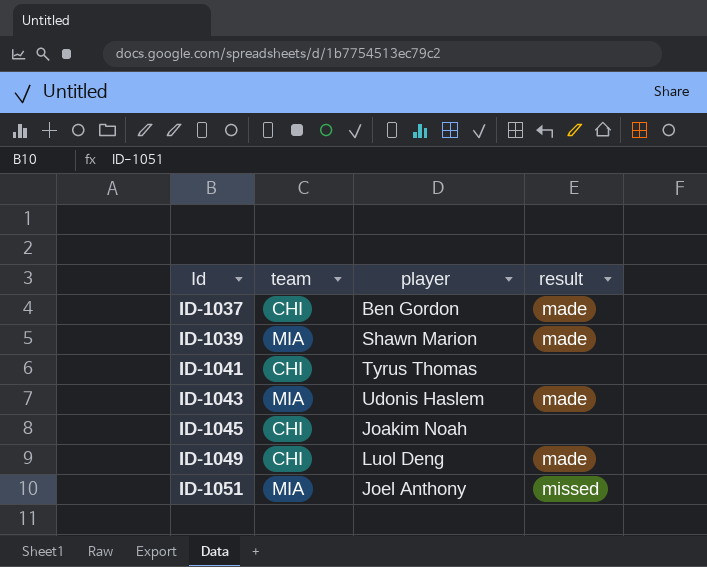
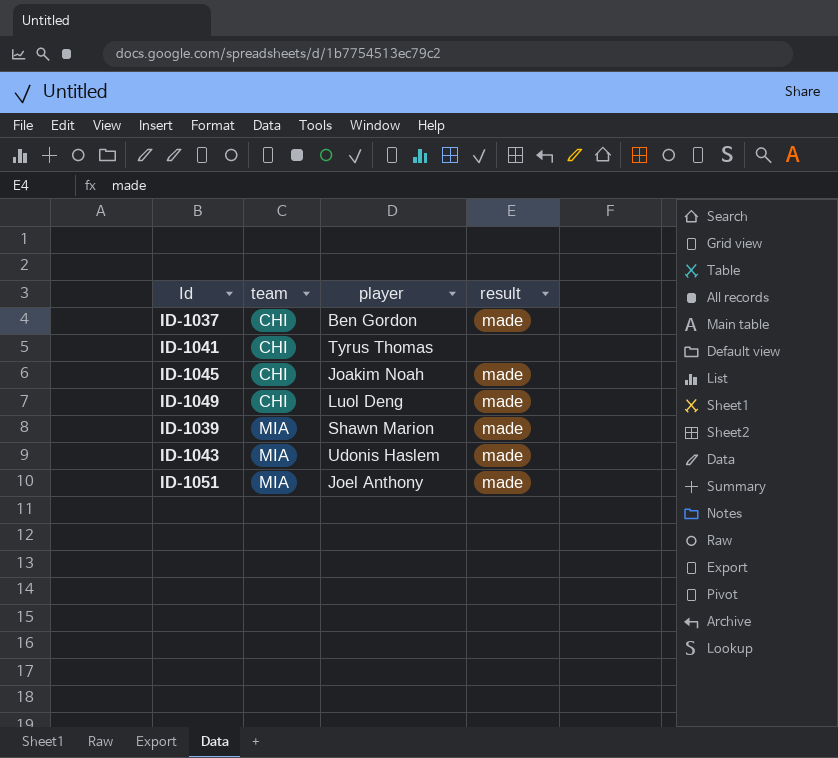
row order: Id ascending -> team ascending
ID-1045 | result: none -> made
ID-1051 | result: missed -> made

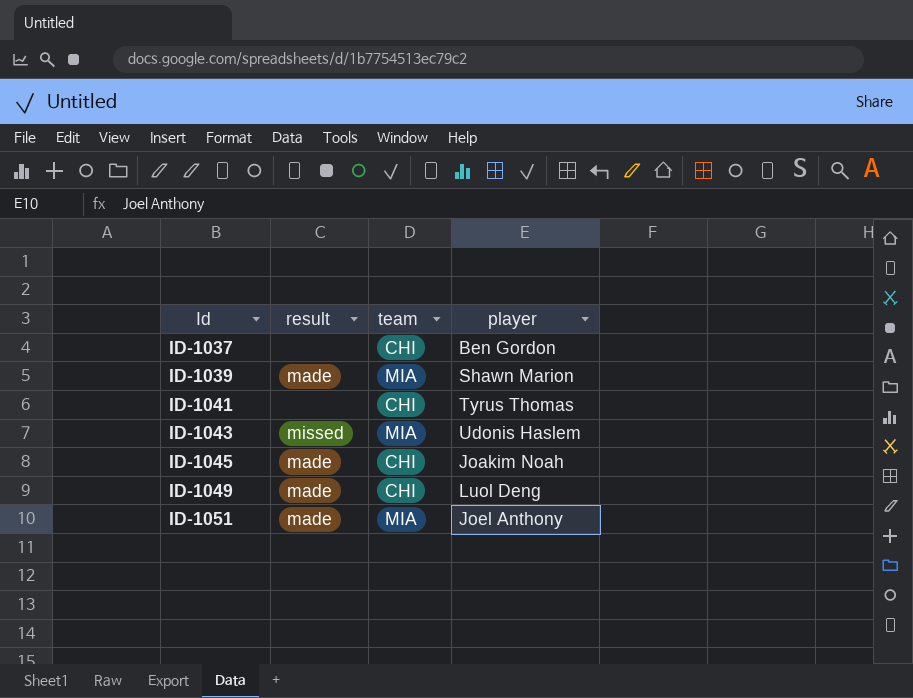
row order: team ascending -> Id ascending
column result | position: 4 -> 2
ID-1037 | result: made -> none
ID-1043 | result: made -> missed

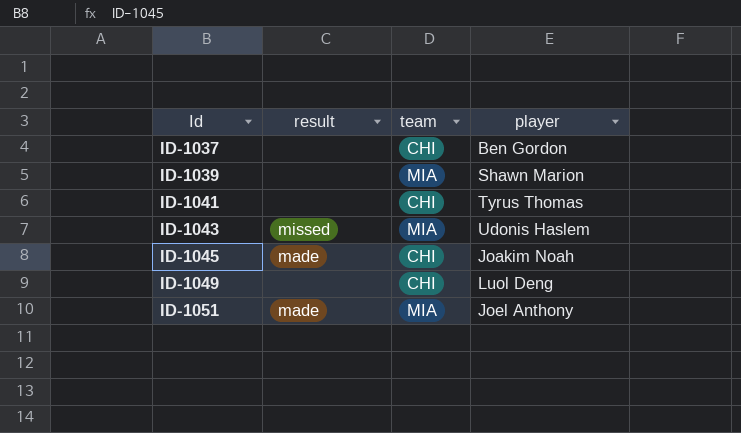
ID-1039 | result: made -> none
ID-1049 | result: made -> none

